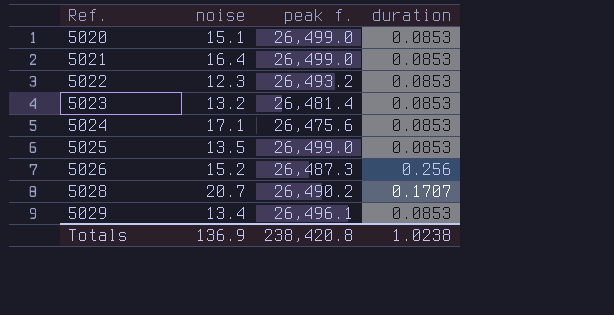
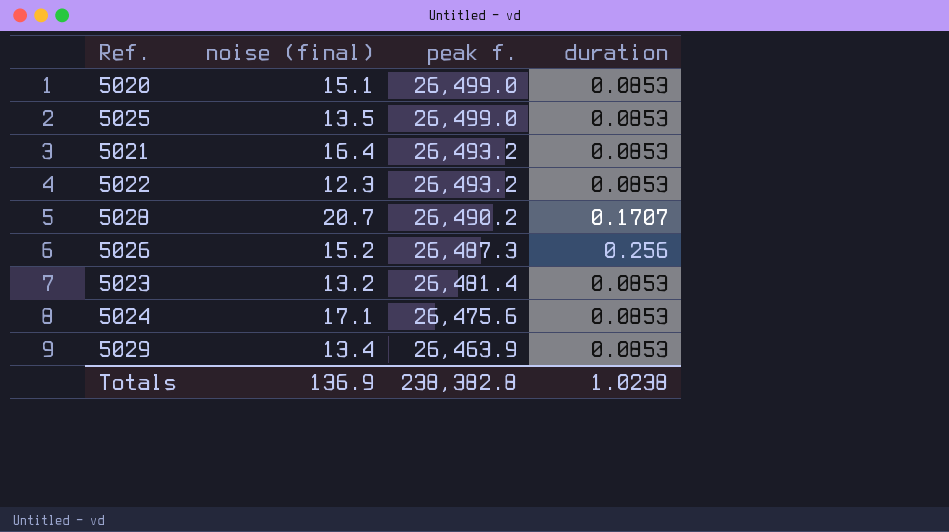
row order: Ref. ascending -> peak f. descending
column name: noise -> noise (final)
5021 | peak f.: 26,499.0 -> 26,493.2
5029 | peak f.: 26,496.1 -> 26,463.9
Totals | peak f.: 238,420.8 -> 238,382.8

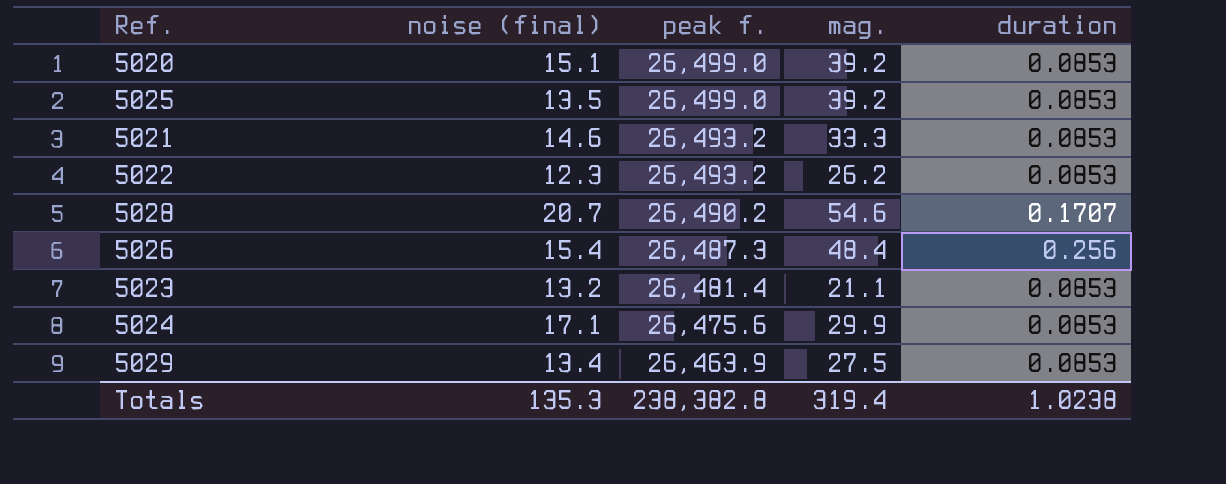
column mag. | position: none -> 4
5021 | noise (final): 16.4 -> 14.6
5026 | noise (final): 15.2 -> 15.4
Totals | noise (final): 136.9 -> 135.3

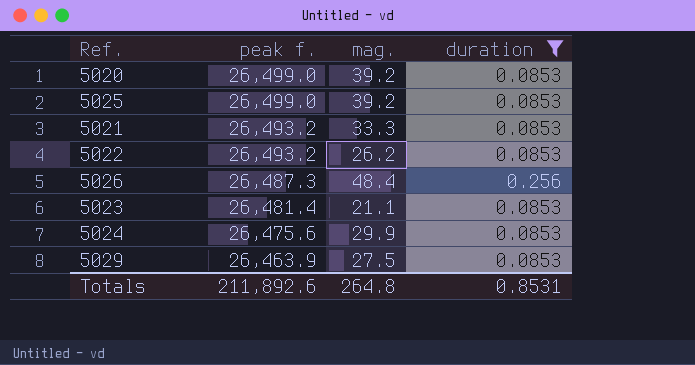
filter: none -> duration != 0.1707
column noise (final) | position: 2 -> none
Totals | peak f.: 238,382.8 -> 211,892.6
Totals | mag.: 319.4 -> 264.8
Totals | duration: 1.0238 -> 0.8531

